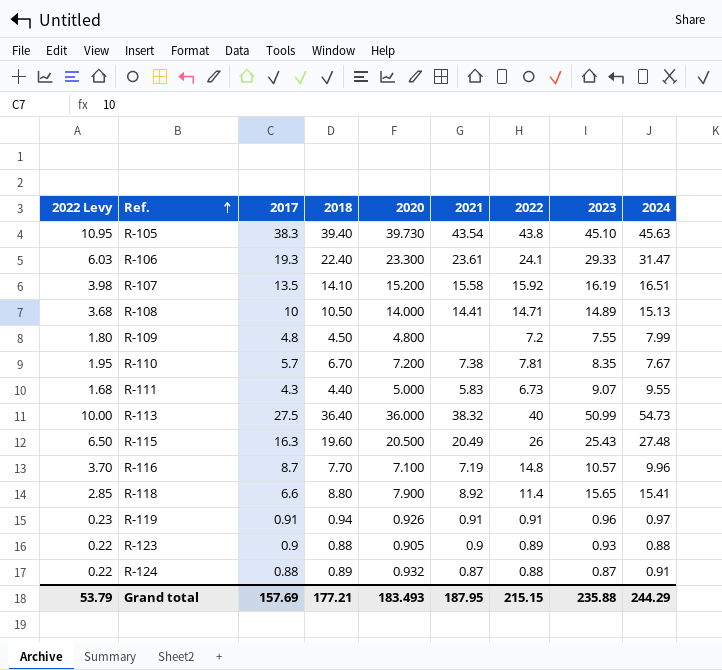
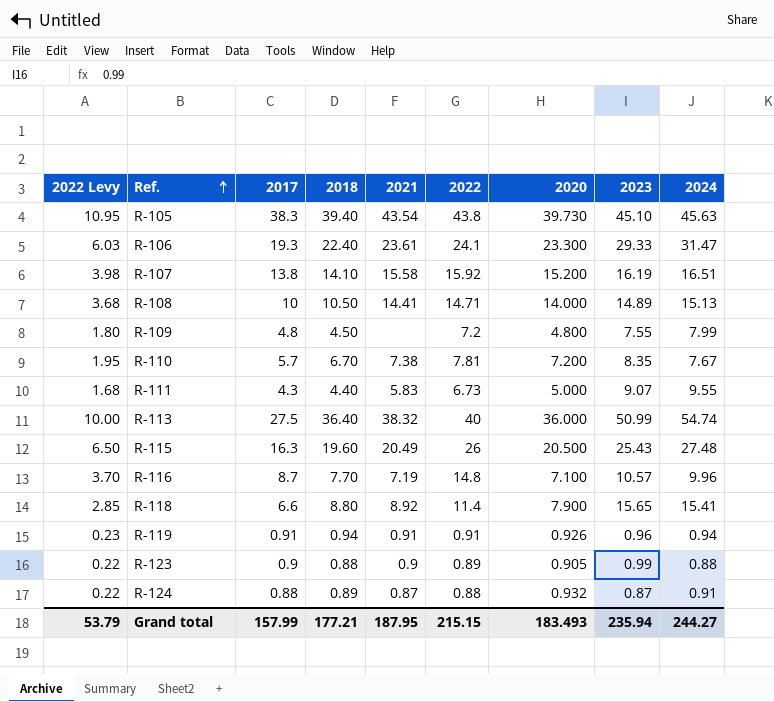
column 2020 | position: 5 -> 7
R-107 | 2017: 13.5 -> 13.8
R-113 | 2024: 54.73 -> 54.74
R-119 | 2024: 0.97 -> 0.94
R-123 | 2023: 0.93 -> 0.99
Grand total | 2017: 157.69 -> 157.99
Grand total | 2023: 235.88 -> 235.94
Grand total | 2024: 244.29 -> 244.27

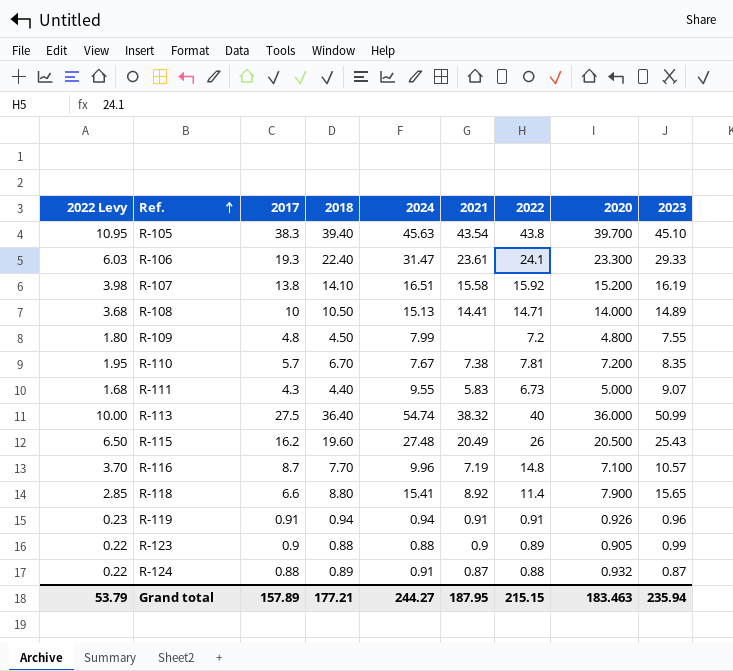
column 2024 | position: 9 -> 5
R-105 | 2020: 39.730 -> 39.700
R-115 | 2017: 16.3 -> 16.2
Grand total | 2017: 157.99 -> 157.89
Grand total | 2020: 183.493 -> 183.463

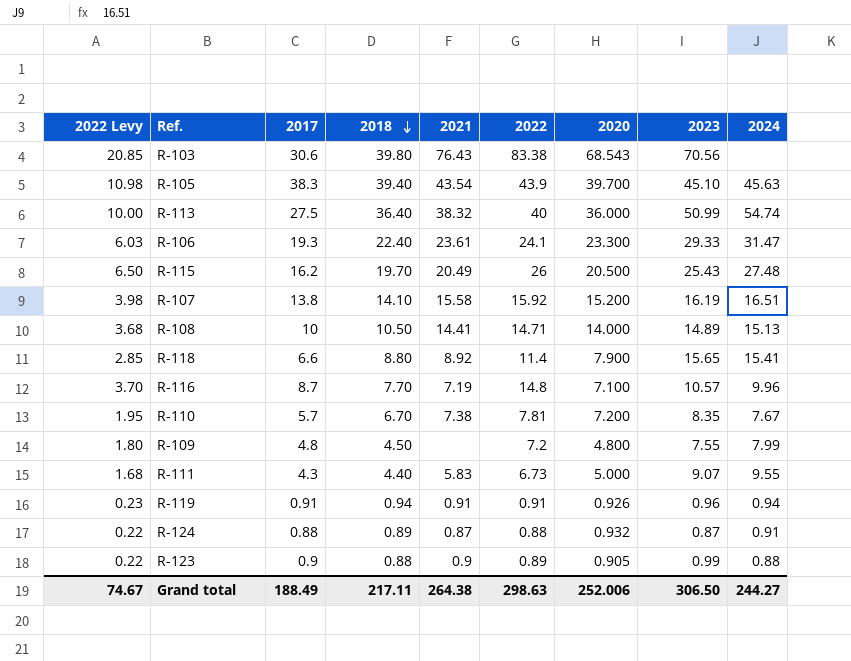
row order: Ref. ascending -> 2018 descending
column 2024 | position: 5 -> 9
row R-103: none -> 20.85 | 30.6 | 39.80 | 76.43 | 83.38 | 68.543 | 70.56 | none
R-105 | 2022 Levy: 10.95 -> 10.98
R-105 | 2022: 43.8 -> 43.9
R-115 | 2018: 19.60 -> 19.70
Grand total | 2022 Levy: 53.79 -> 74.67
Grand total | 2017: 157.89 -> 188.49
Grand total | 2018: 177.21 -> 217.11
Grand total | 2021: 187.95 -> 264.38
Grand total | 2022: 215.15 -> 298.63
Grand total | 2020: 183.463 -> 252.006
Grand total | 2023: 235.94 -> 306.50

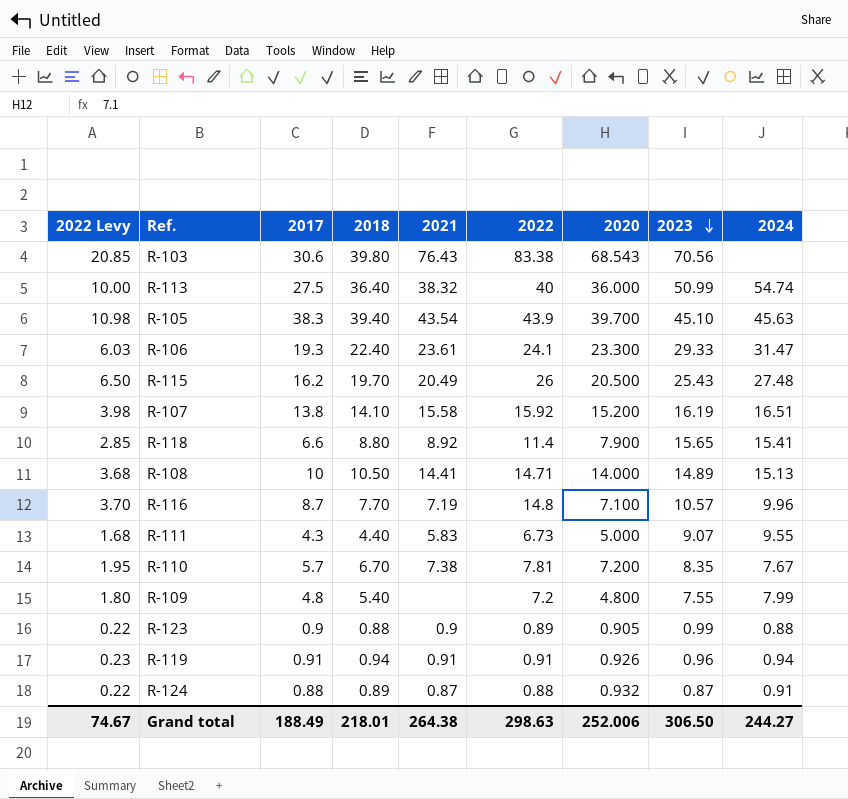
row order: 2018 descending -> 2023 descending
R-109 | 2018: 4.50 -> 5.40
Grand total | 2018: 217.11 -> 218.01

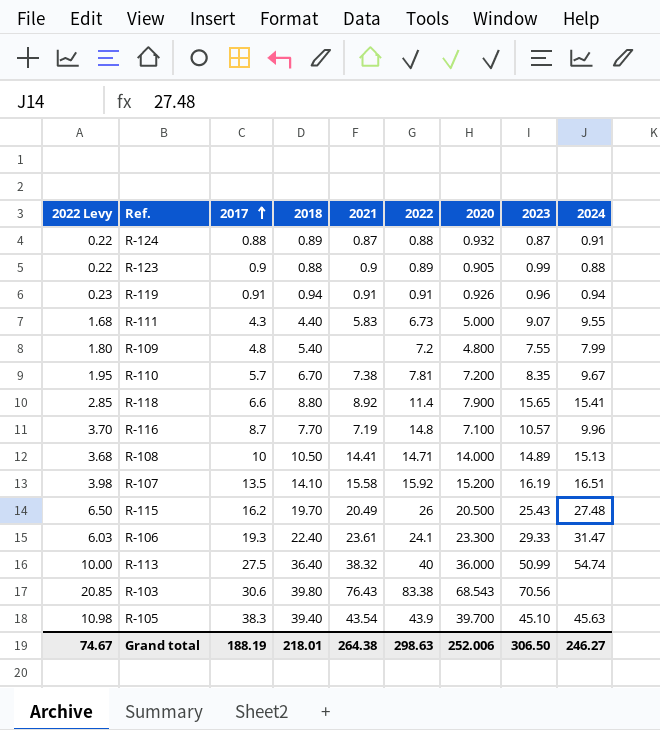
row order: 2023 descending -> 2017 ascending
R-110 | 2024: 7.67 -> 9.67
R-107 | 2017: 13.8 -> 13.5
Grand total | 2017: 188.49 -> 188.19
Grand total | 2024: 244.27 -> 246.27

